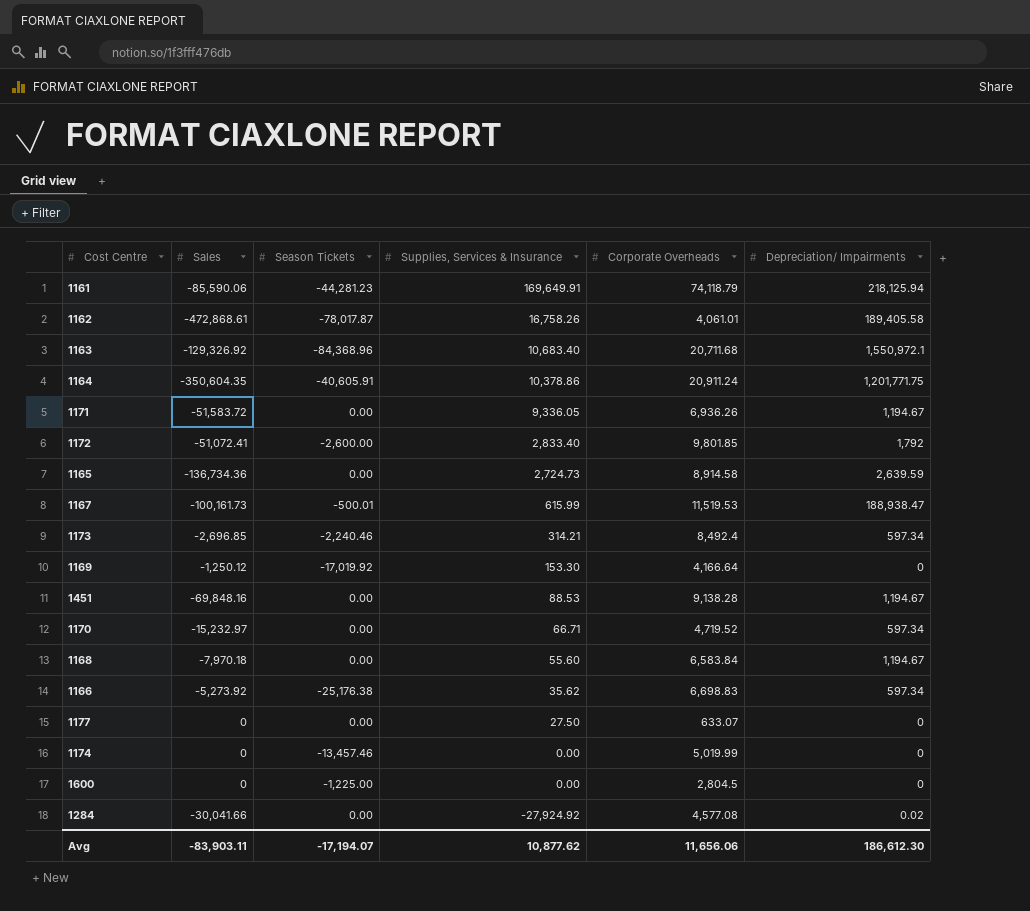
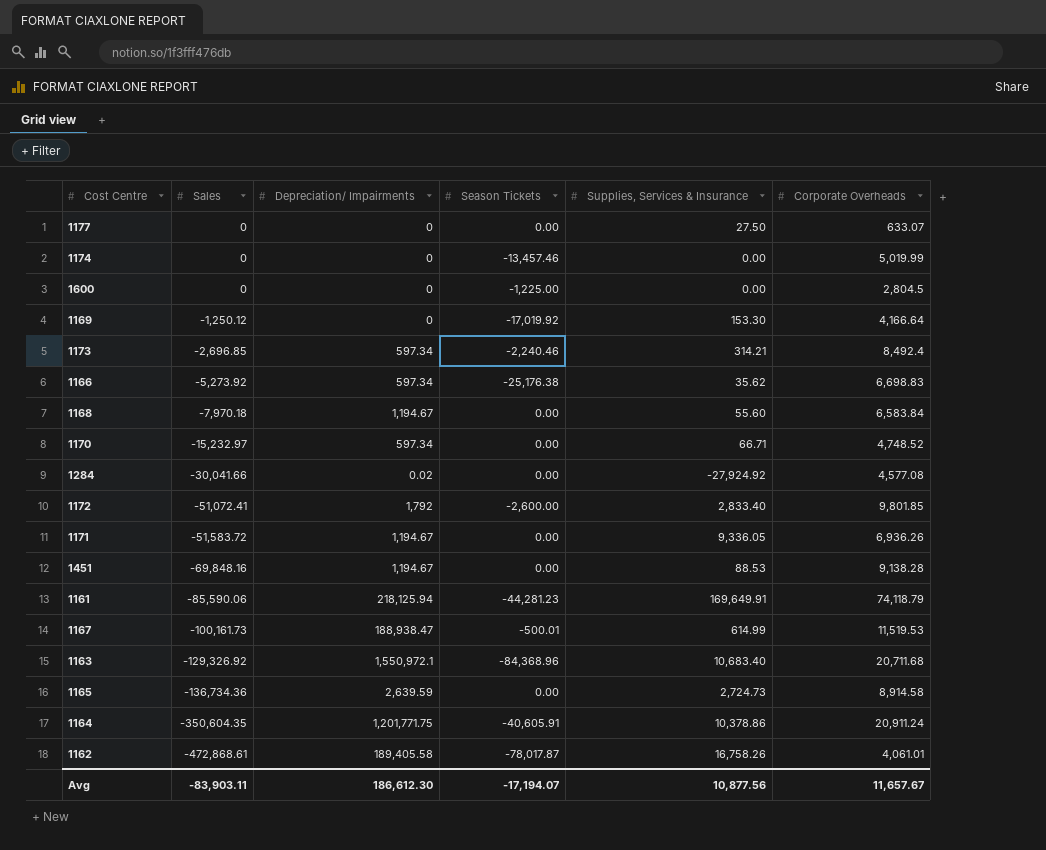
row order: Supplies, Services & Insurance descending -> Sales descending
column Depreciation/ Impairments | position: 6 -> 3
1170 | Corporate Overheads: 4,719.52 -> 4,748.52
1167 | Supplies, Services & Insurance: 615.99 -> 614.99
Avg | Supplies, Services & Insurance: 10,877.62 -> 10,877.56
Avg | Corporate Overheads: 11,656.06 -> 11,657.67

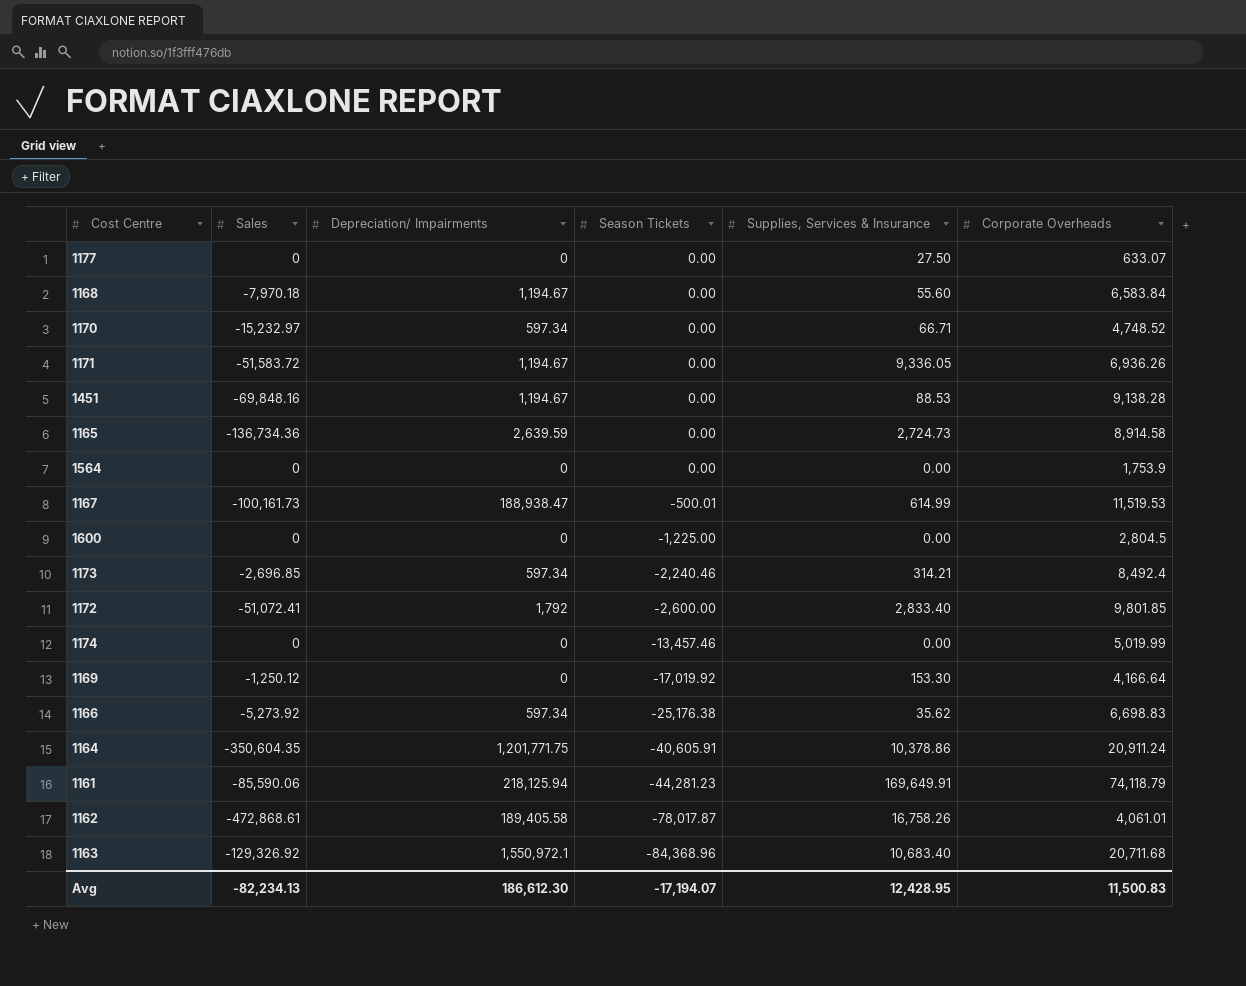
row order: Sales descending -> Season Tickets descending
row 1284: -30,041.66 | 0.02 | 0.00 | -27,924.92 | 4,577.08 -> none
row 1564: none -> 0 | 0 | 0.00 | 0.00 | 1,753.9
Avg | Sales: -83,903.11 -> -82,234.13
Avg | Supplies, Services & Insurance: 10,877.56 -> 12,428.95
Avg | Corporate Overheads: 11,657.67 -> 11,500.83

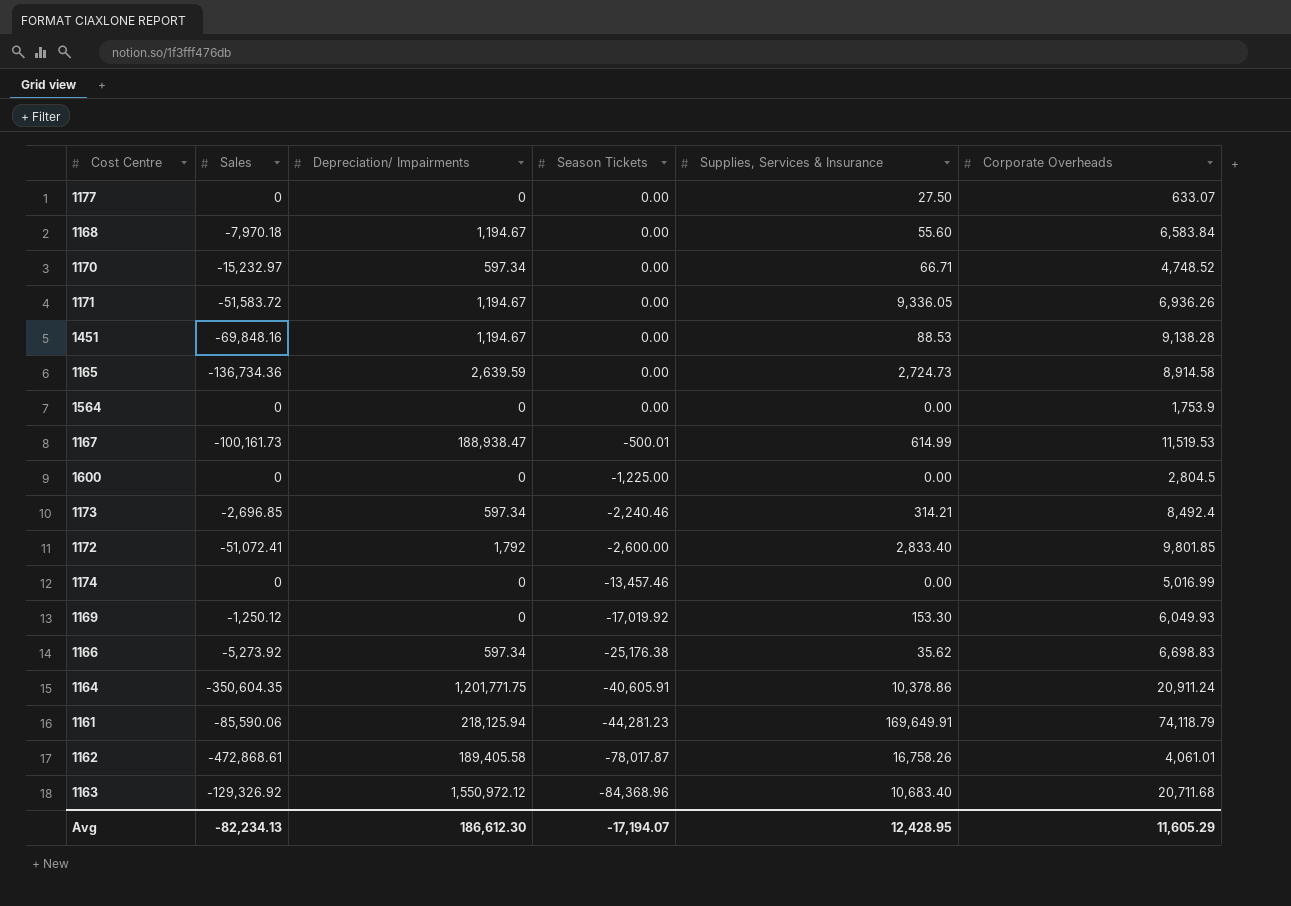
1174 | Corporate Overheads: 5,019.99 -> 5,016.99
1169 | Corporate Overheads: 4,166.64 -> 6,049.93
1163 | Depreciation/ Impairments: 1,550,972.1 -> 1,550,972.12
Avg | Corporate Overheads: 11,500.83 -> 11,605.29

